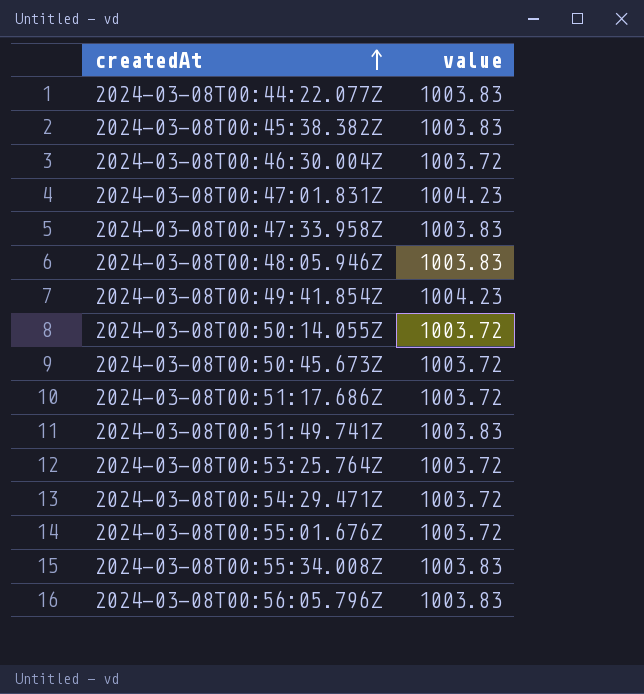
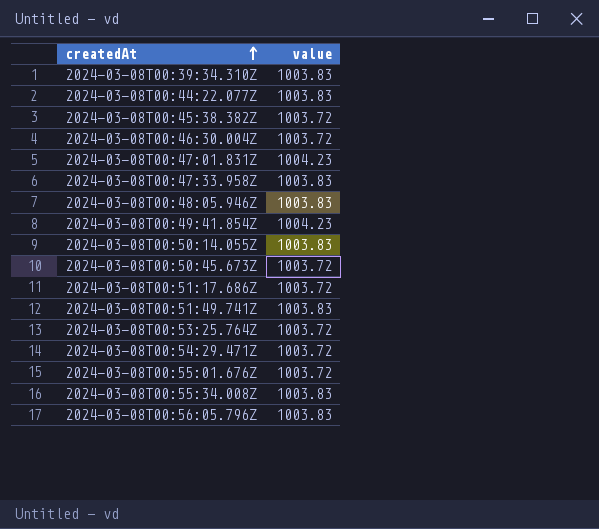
row 2024-03-08T00:39:34.310Z: none -> 1003.83
2024-03-08T00:45:38.382Z | value: 1003.83 -> 1003.72
2024-03-08T00:50:14.055Z | value: 1003.72 -> 1003.83

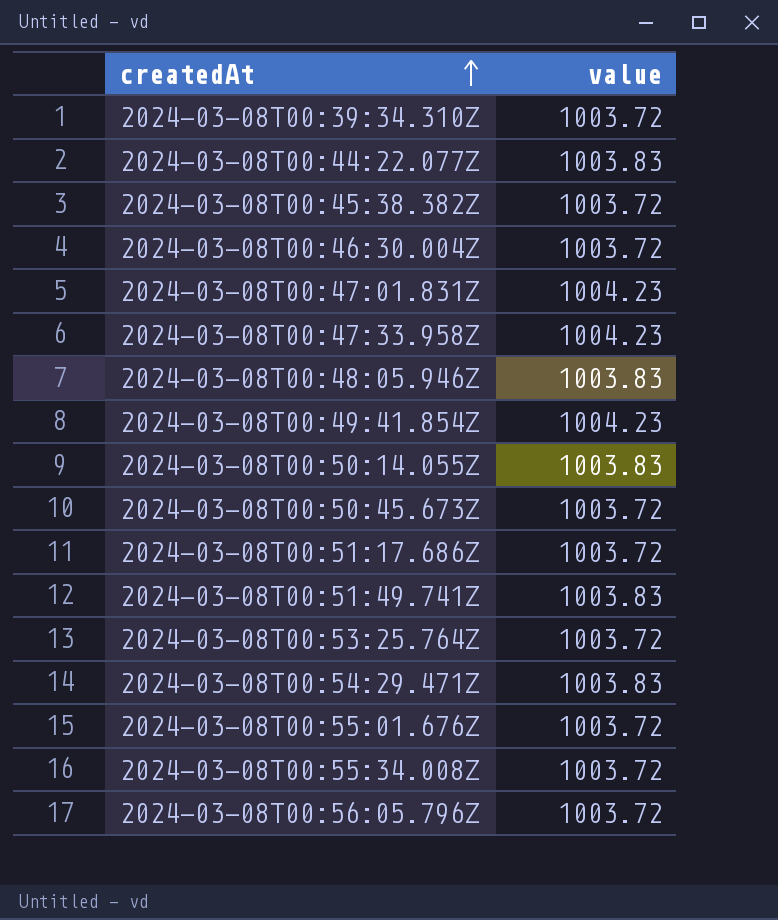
2024-03-08T00:39:34.310Z | value: 1003.83 -> 1003.72
2024-03-08T00:47:33.958Z | value: 1003.83 -> 1004.23
2024-03-08T00:54:29.471Z | value: 1003.72 -> 1003.83
2024-03-08T00:55:34.008Z | value: 1003.83 -> 1003.72
2024-03-08T00:56:05.796Z | value: 1003.83 -> 1003.72

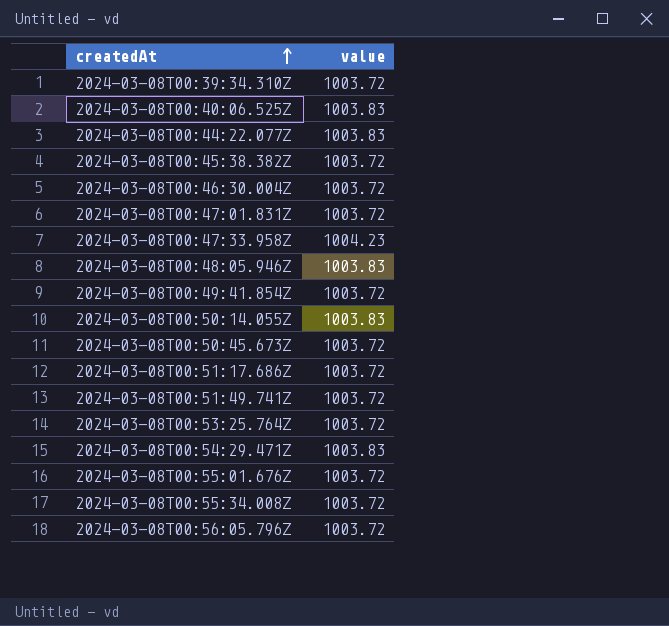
row 2024-03-08T00:40:06.525Z: none -> 1003.83
2024-03-08T00:47:01.831Z | value: 1004.23 -> 1003.72
2024-03-08T00:49:41.854Z | value: 1004.23 -> 1003.72
2024-03-08T00:51:49.741Z | value: 1003.83 -> 1003.72

